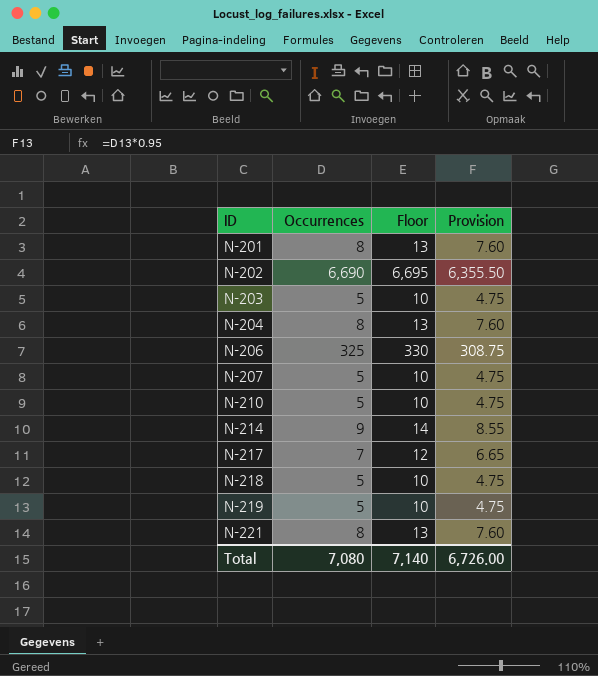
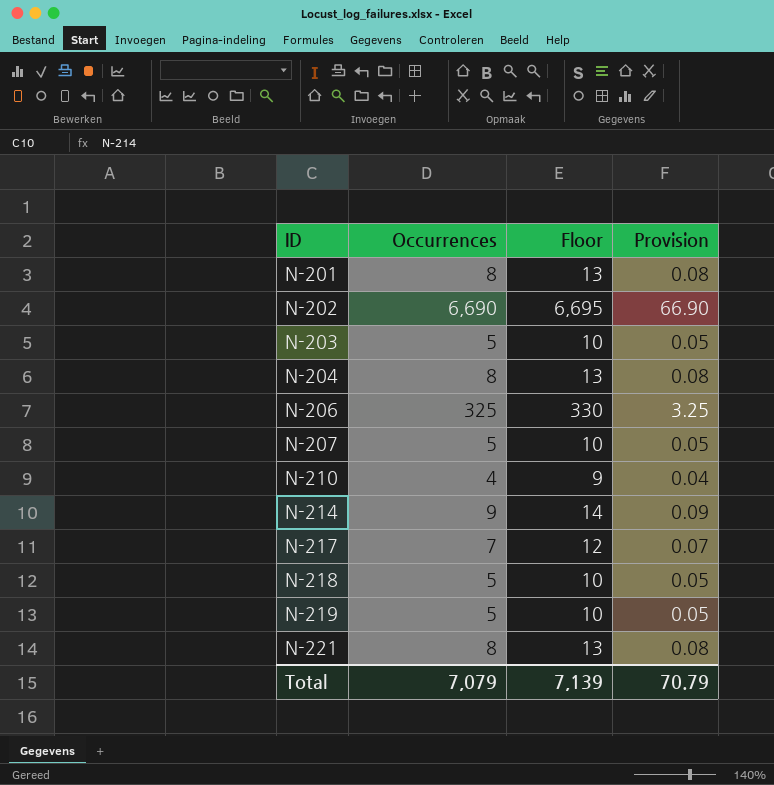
column Provision | formula: [Occurrences] * 0.95 -> [Occurrences] * 0.01
N-210 | Occurrences: 5 -> 4
N-210 | Floor: 10 -> 9
Total | Occurrences: 7,080 -> 7,079
Total | Floor: 7,140 -> 7,139
Total | Provision: 6,726.00 -> 70.79

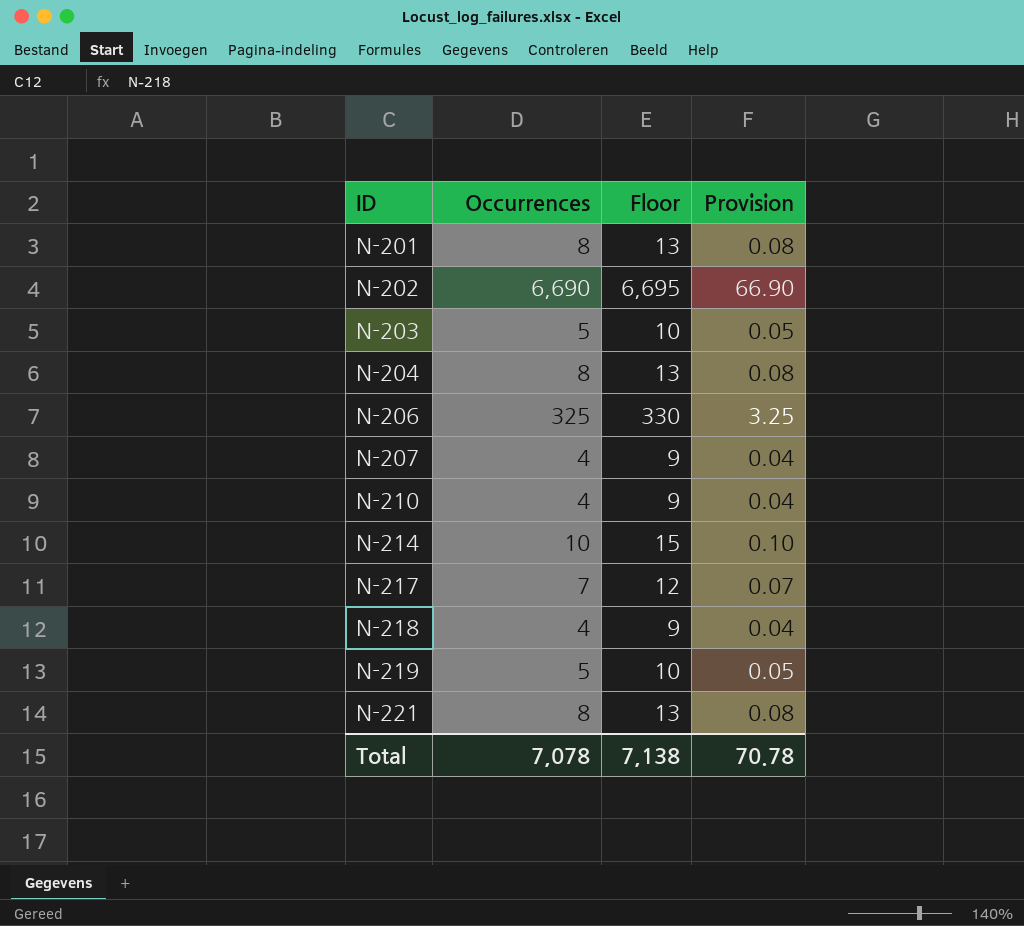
N-207 | Occurrences: 5 -> 4
N-207 | Floor: 10 -> 9
N-207 | Provision: 0.05 -> 0.04
N-214 | Occurrences: 9 -> 10
N-214 | Floor: 14 -> 15
N-214 | Provision: 0.09 -> 0.10
N-218 | Occurrences: 5 -> 4
N-218 | Floor: 10 -> 9
N-218 | Provision: 0.05 -> 0.04
Total | Occurrences: 7,079 -> 7,078
Total | Floor: 7,139 -> 7,138
Total | Provision: 70.79 -> 70.78

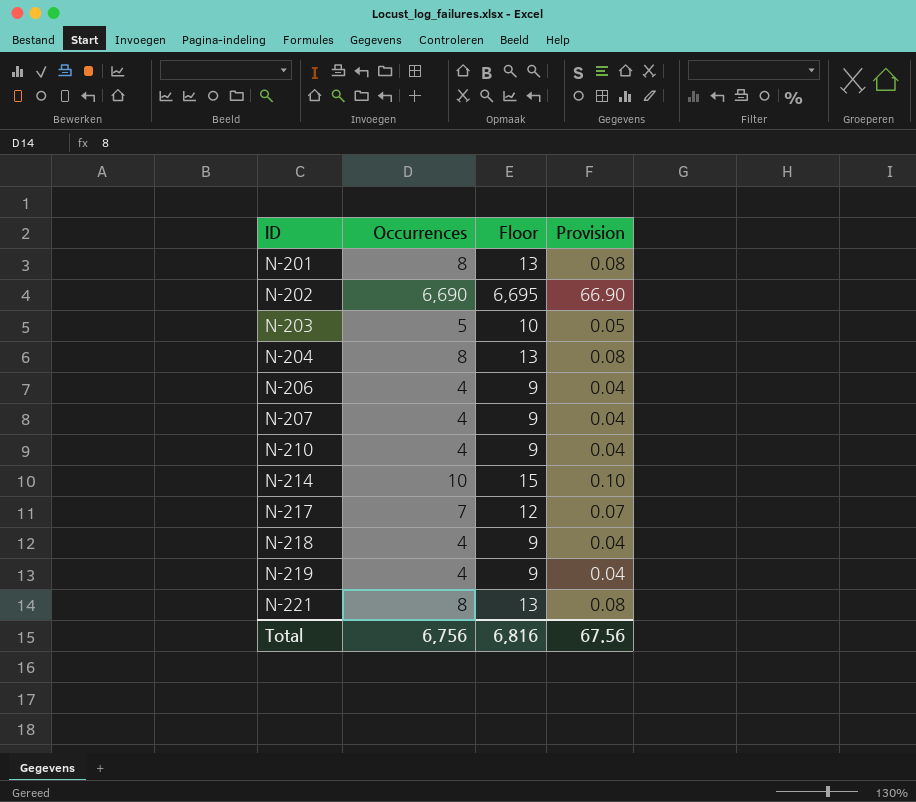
N-206 | Occurrences: 325 -> 4
N-206 | Floor: 330 -> 9
N-206 | Provision: 3.25 -> 0.04
N-219 | Occurrences: 5 -> 4
N-219 | Floor: 10 -> 9
N-219 | Provision: 0.05 -> 0.04
Total | Occurrences: 7,078 -> 6,756
Total | Floor: 7,138 -> 6,816
Total | Provision: 70.78 -> 67.56

